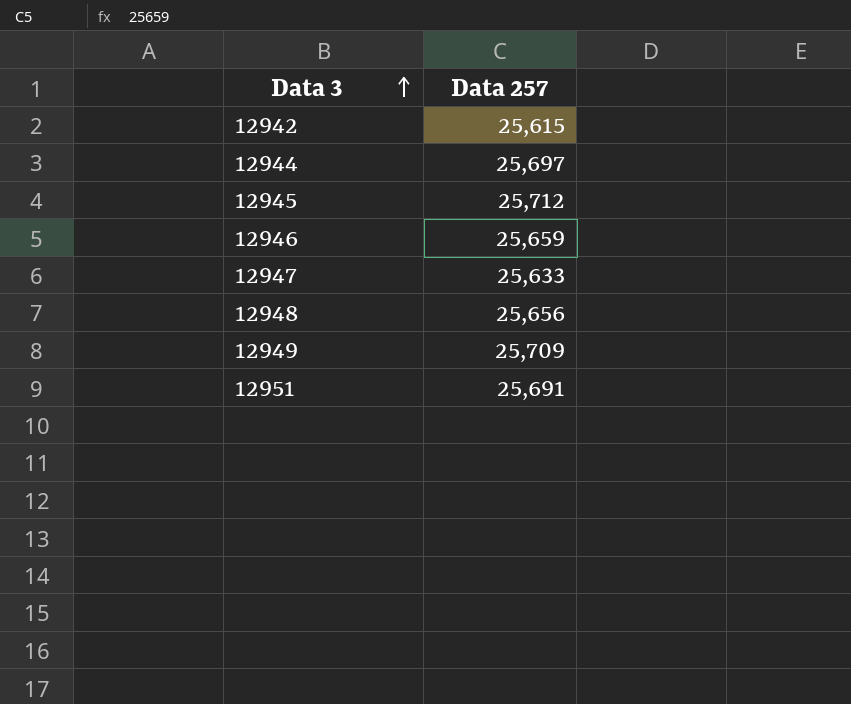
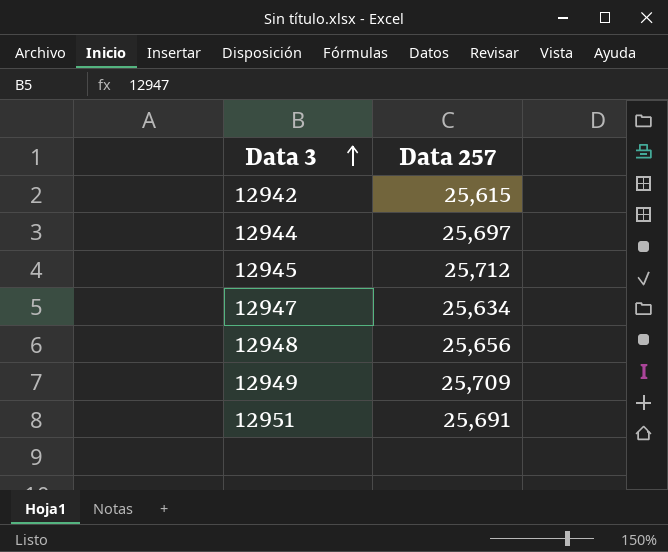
row 12946: 25,659 -> none
12947 | Data 257: 25,633 -> 25,634

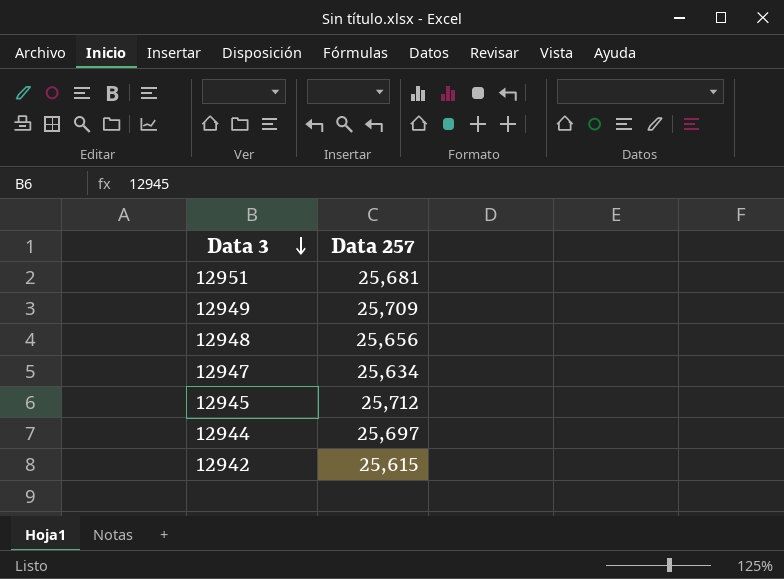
row order: Data 3 ascending -> Data 3 descending
12951 | Data 257: 25,691 -> 25,681

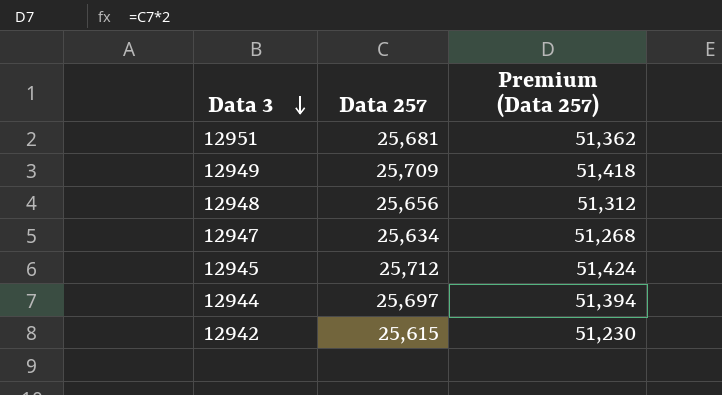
column Premium (Data 257) | formula: none -> [Data 257] * 2

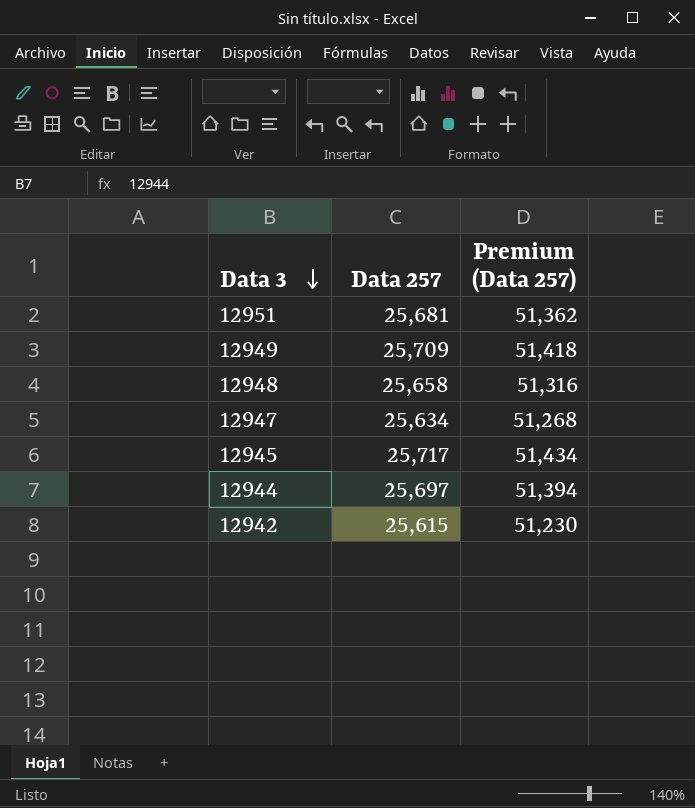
12948 | Data 257: 25,656 -> 25,658
12948 | Premium (Data 257): 51,312 -> 51,316
12945 | Data 257: 25,712 -> 25,717
12945 | Premium (Data 257): 51,424 -> 51,434

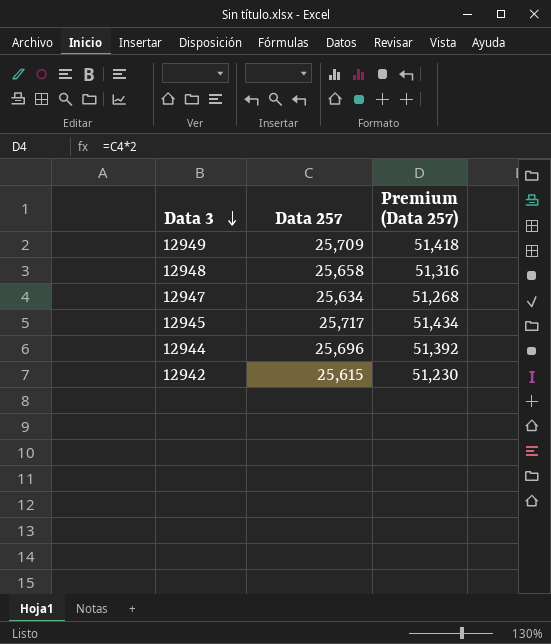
row 12951: 25,681 | 51,362 -> none
12944 | Data 257: 25,697 -> 25,696
12944 | Premium (Data 257): 51,394 -> 51,392

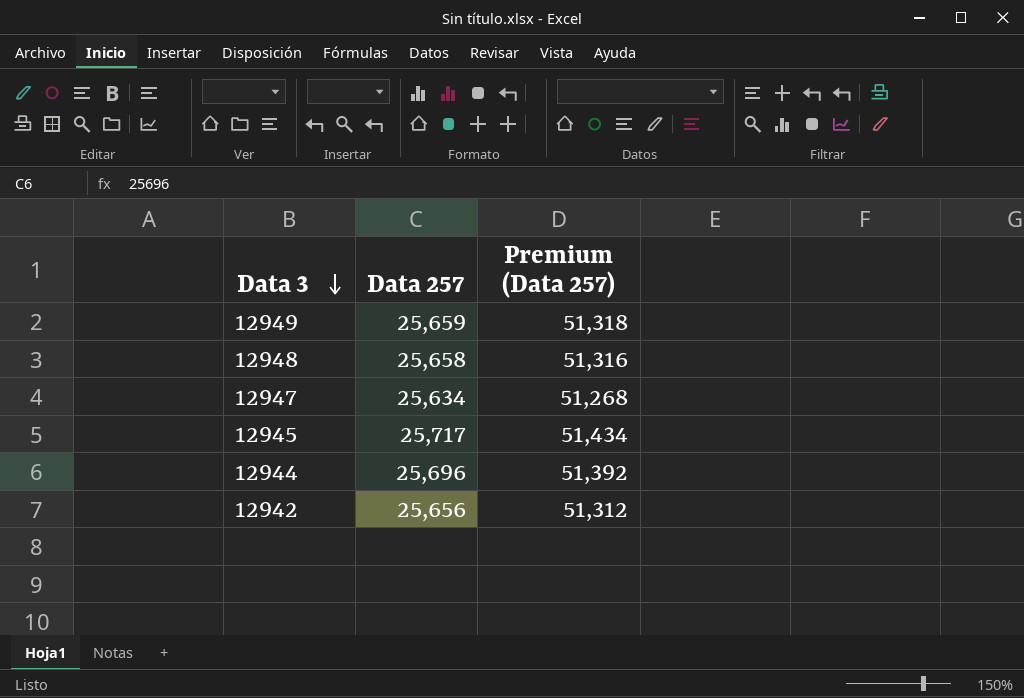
12949 | Data 257: 25,709 -> 25,659
12949 | Premium (Data 257): 51,418 -> 51,318
12942 | Data 257: 25,615 -> 25,656
12942 | Premium (Data 257): 51,230 -> 51,312

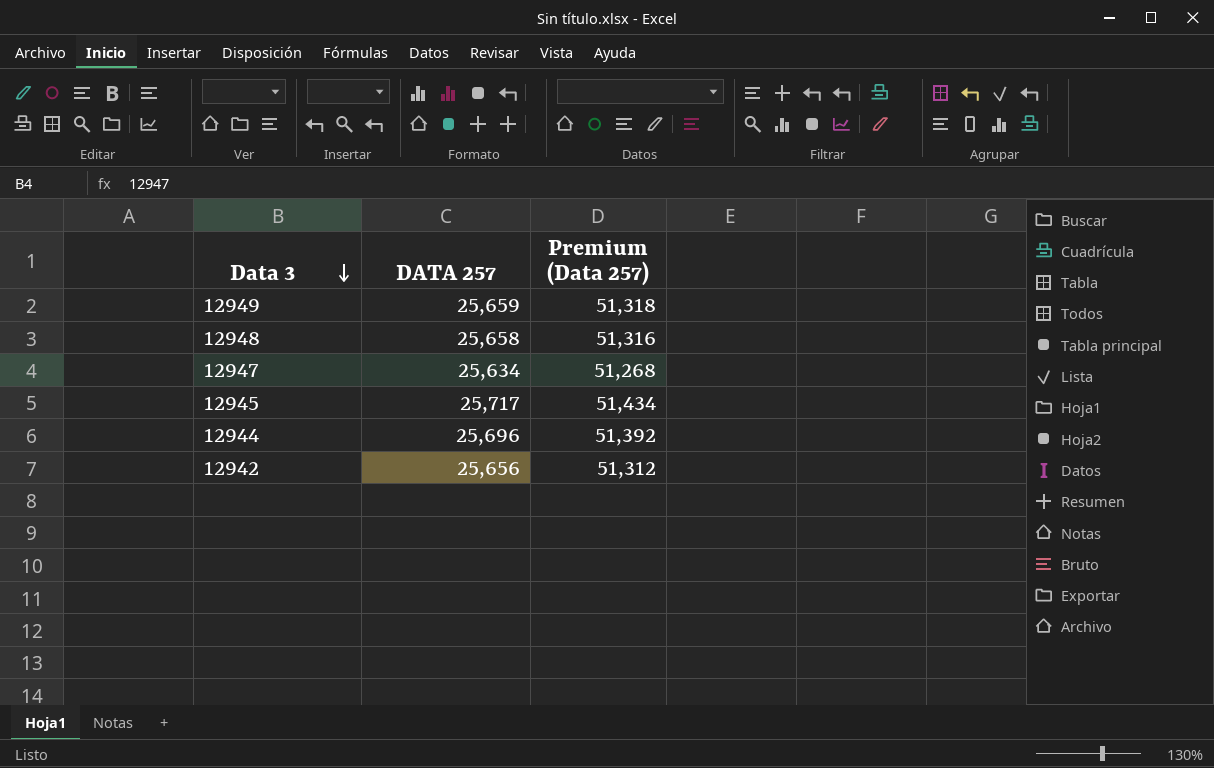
column name: Data 257 -> DATA 257

